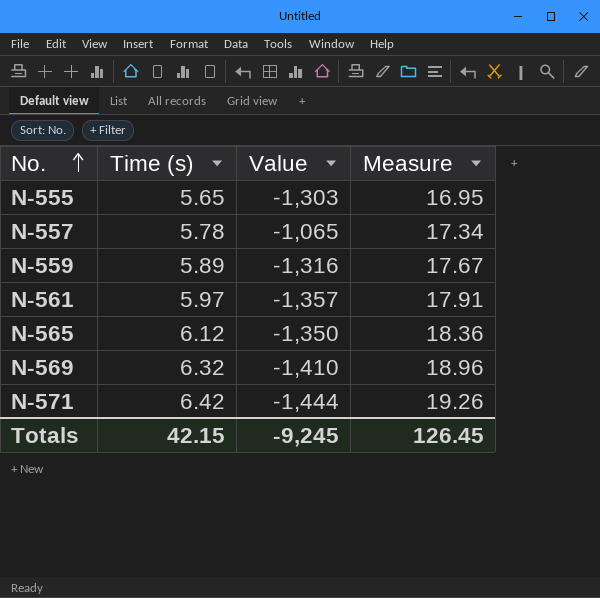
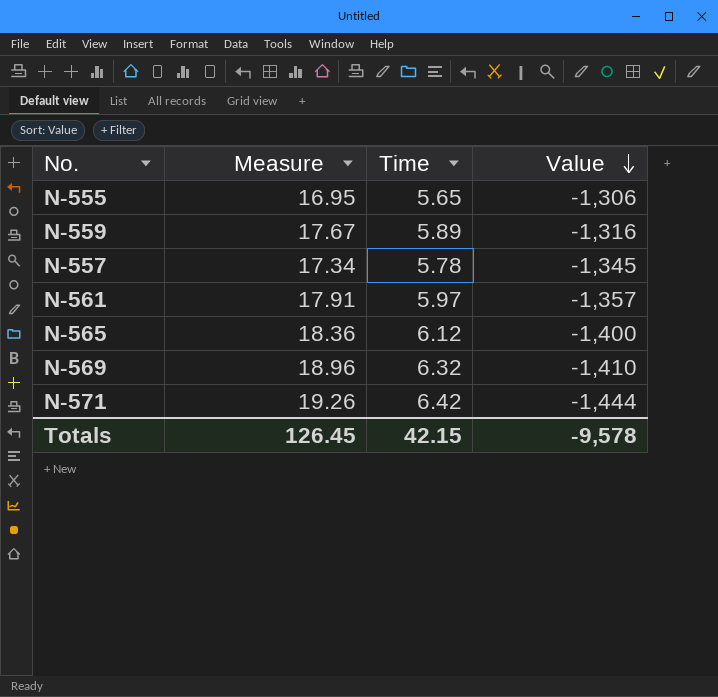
row order: No. ascending -> Value descending
column Measure | position: 4 -> 2
column name: Time (s) -> Time
N-555 | Value: -1,303 -> -1,306
N-557 | Value: -1,065 -> -1,345
N-565 | Value: -1,350 -> -1,400
Totals | Value: -9,245 -> -9,578

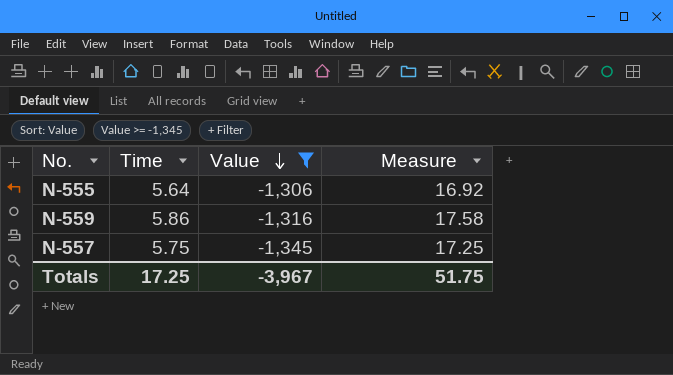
filter: none -> Value >= -1,345
column Measure | position: 2 -> 4
N-555 | Time: 5.65 -> 5.64
N-555 | Measure: 16.95 -> 16.92
N-559 | Time: 5.89 -> 5.86
N-559 | Measure: 17.67 -> 17.58
N-557 | Time: 5.78 -> 5.75
N-557 | Measure: 17.34 -> 17.25
Totals | Time: 42.15 -> 17.25
Totals | Value: -9,578 -> -3,967
Totals | Measure: 126.45 -> 51.75

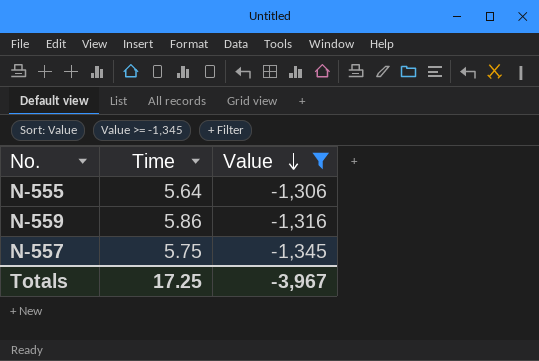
column Measure | formula: [Time] * 3 -> none

